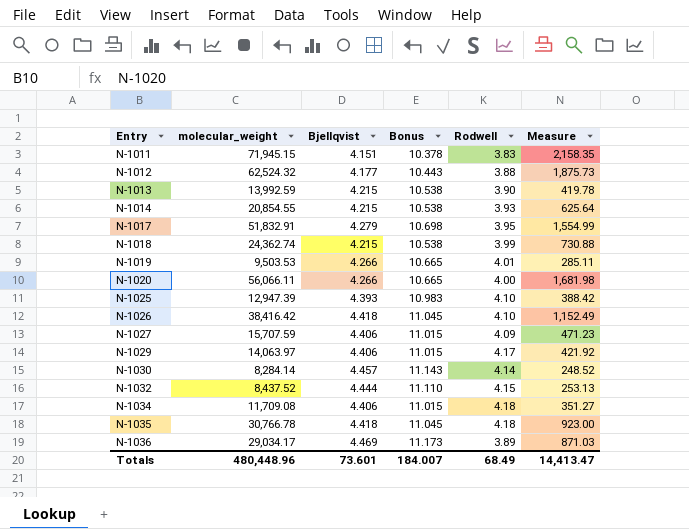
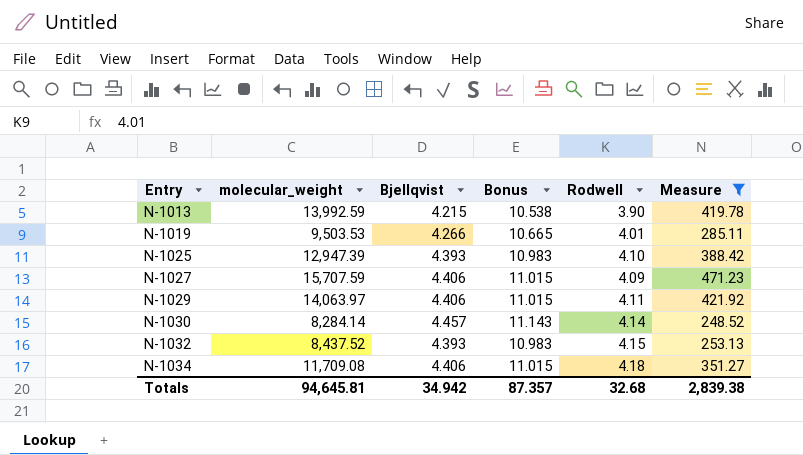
filter: none -> Measure <= 471.23
N-1029 | Rodwell: 4.17 -> 4.11
N-1032 | Bjellqvist: 4.444 -> 4.393
N-1032 | Bonus: 11.110 -> 10.983
Totals | molecular_weight: 480,448.96 -> 94,645.81
Totals | Bjellqvist: 73.601 -> 34.942
Totals | Bonus: 184.007 -> 87.357
Totals | Rodwell: 68.49 -> 32.68
Totals | Measure: 14,413.47 -> 2,839.38

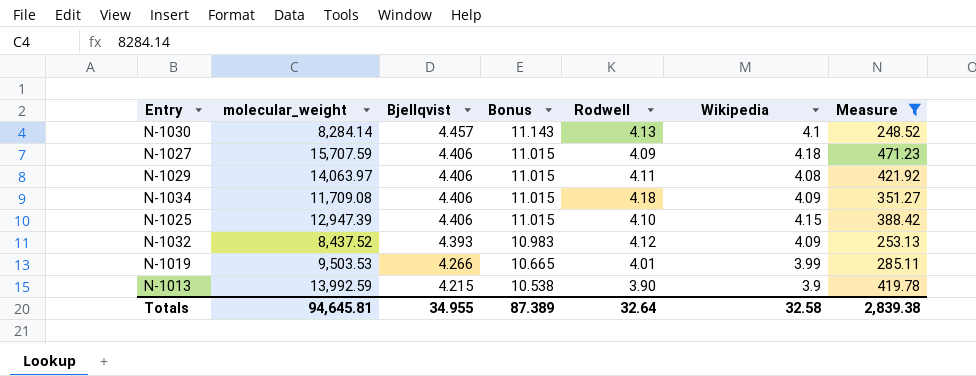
row order: Entry ascending -> Bjellqvist descending
column Wikipedia | position: none -> 6
N-1030 | Rodwell: 4.14 -> 4.13
N-1025 | Bjellqvist: 4.393 -> 4.406
N-1025 | Bonus: 10.983 -> 11.015
N-1032 | Rodwell: 4.15 -> 4.12
Totals | Bjellqvist: 34.942 -> 34.955
Totals | Bonus: 87.357 -> 87.389
Totals | Rodwell: 32.68 -> 32.64

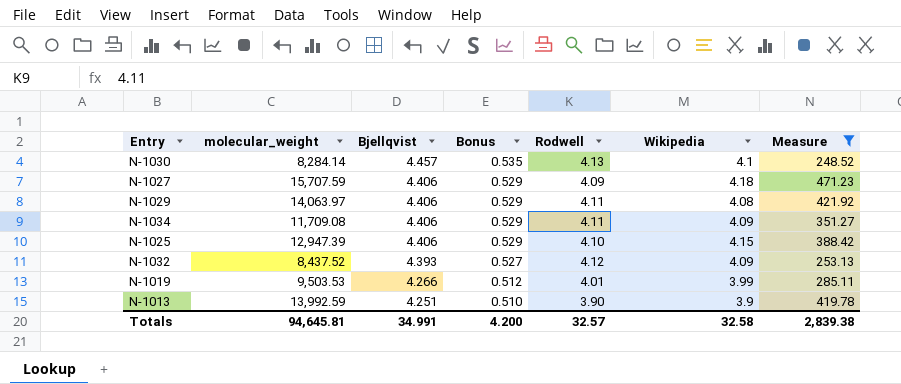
column Bonus | formula: [Bjellqvist] * 2.5 -> [Bjellqvist] * 0.12
N-1034 | Rodwell: 4.18 -> 4.11
N-1013 | Bjellqvist: 4.215 -> 4.251
Totals | Bjellqvist: 34.955 -> 34.991
Totals | Bonus: 87.389 -> 4.200
Totals | Rodwell: 32.64 -> 32.57

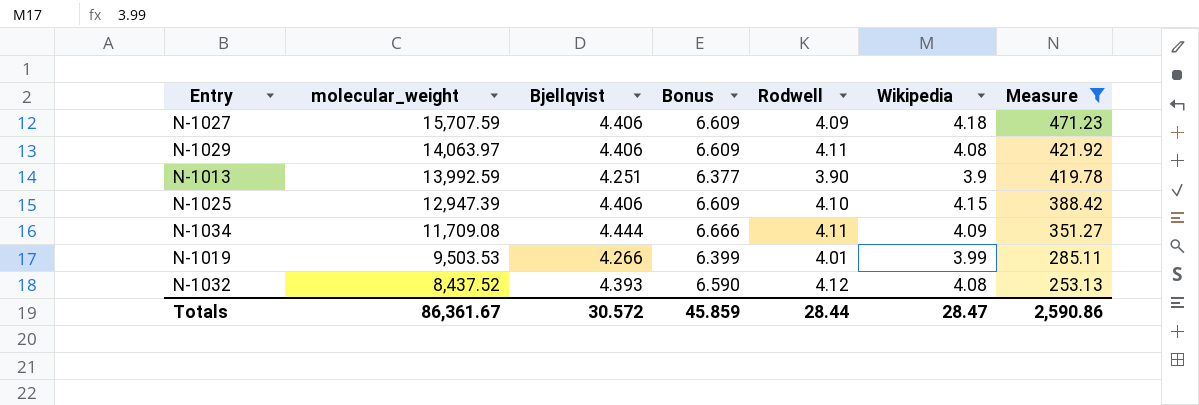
row order: Bjellqvist descending -> molecular_weight descending
column Bonus | formula: [Bjellqvist] * 0.12 -> [Bjellqvist] * 1.5
row N-1030: 8,284.14 | 4.457 | 0.535 | 4.13 | 4.1 | 248.52 -> none
N-1034 | Bjellqvist: 4.406 -> 4.444
N-1032 | Wikipedia: 4.09 -> 4.08
Totals | molecular_weight: 94,645.81 -> 86,361.67
Totals | Bjellqvist: 34.991 -> 30.572
Totals | Bonus: 4.200 -> 45.859
Totals | Rodwell: 32.57 -> 28.44
Totals | Wikipedia: 32.58 -> 28.47
Totals | Measure: 2,839.38 -> 2,590.86

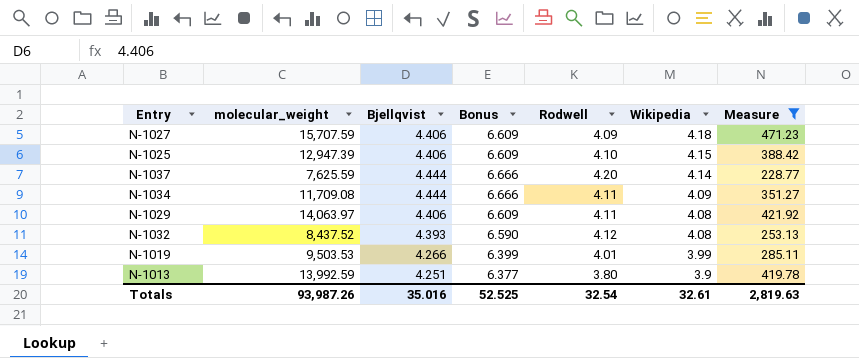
row order: molecular_weight descending -> Wikipedia descending
row N-1037: none -> 7,625.59 | 4.444 | 6.666 | 4.20 | 4.14 | 228.77
N-1013 | Rodwell: 3.90 -> 3.80
Totals | molecular_weight: 86,361.67 -> 93,987.26
Totals | Bjellqvist: 30.572 -> 35.016
Totals | Bonus: 45.859 -> 52.525
Totals | Rodwell: 28.44 -> 32.54
Totals | Wikipedia: 28.47 -> 32.61
Totals | Measure: 2,590.86 -> 2,819.63

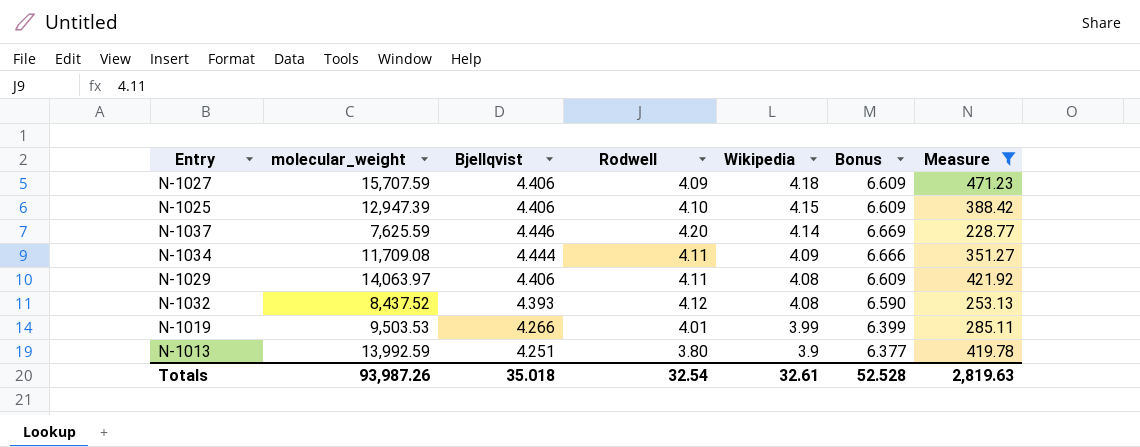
column Bonus | position: 4 -> 6
N-1037 | Bjellqvist: 4.444 -> 4.446
N-1037 | Bonus: 6.666 -> 6.669
Totals | Bjellqvist: 35.016 -> 35.018
Totals | Bonus: 52.525 -> 52.528

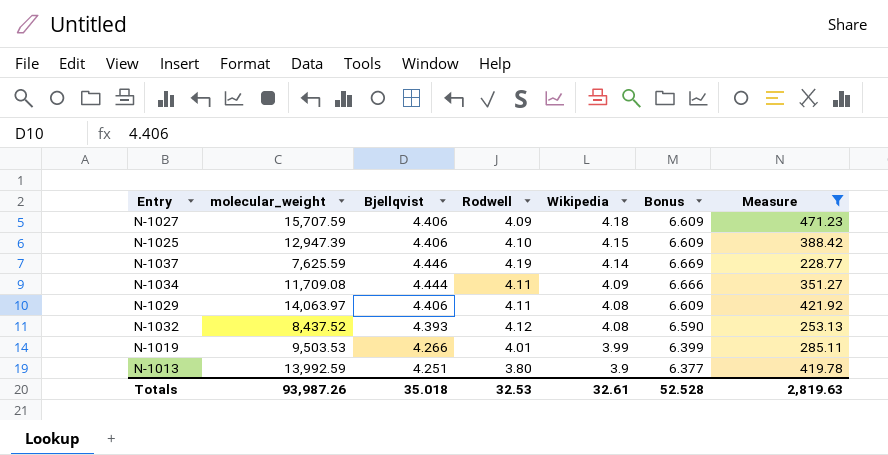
N-1037 | Rodwell: 4.20 -> 4.19
Totals | Rodwell: 32.54 -> 32.53

